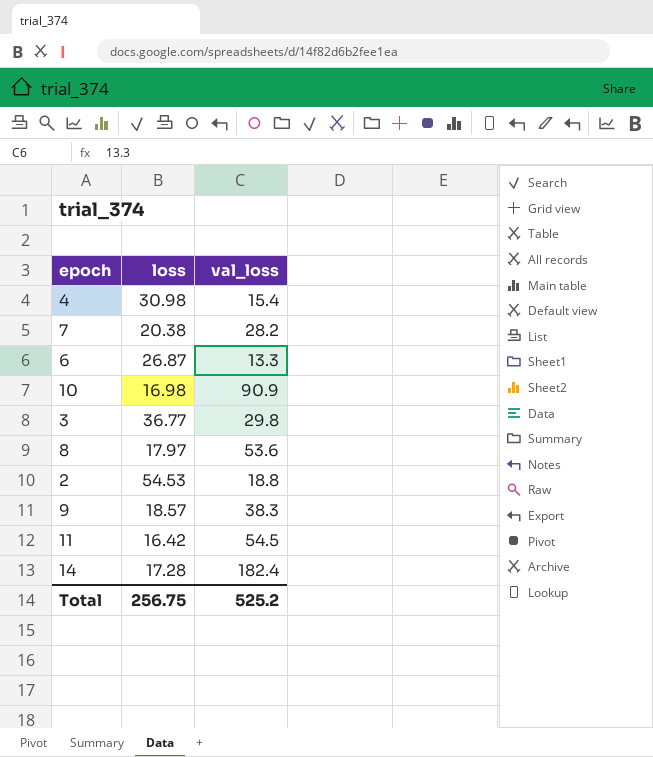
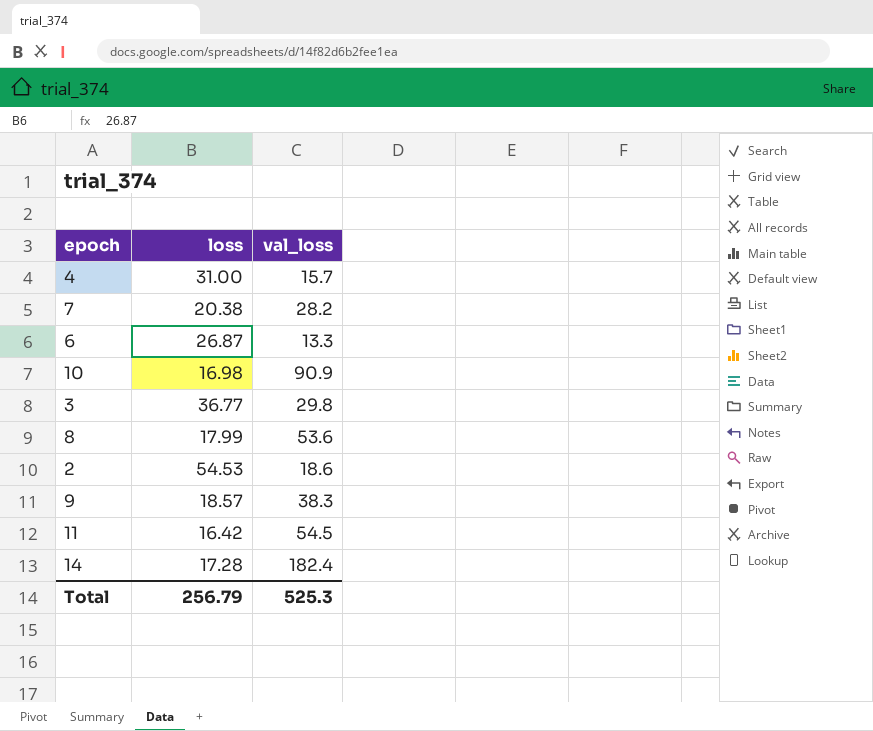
4 | loss: 30.98 -> 31.00
4 | val_loss: 15.4 -> 15.7
8 | loss: 17.97 -> 17.99
2 | val_loss: 18.8 -> 18.6
Total | loss: 256.75 -> 256.79
Total | val_loss: 525.2 -> 525.3

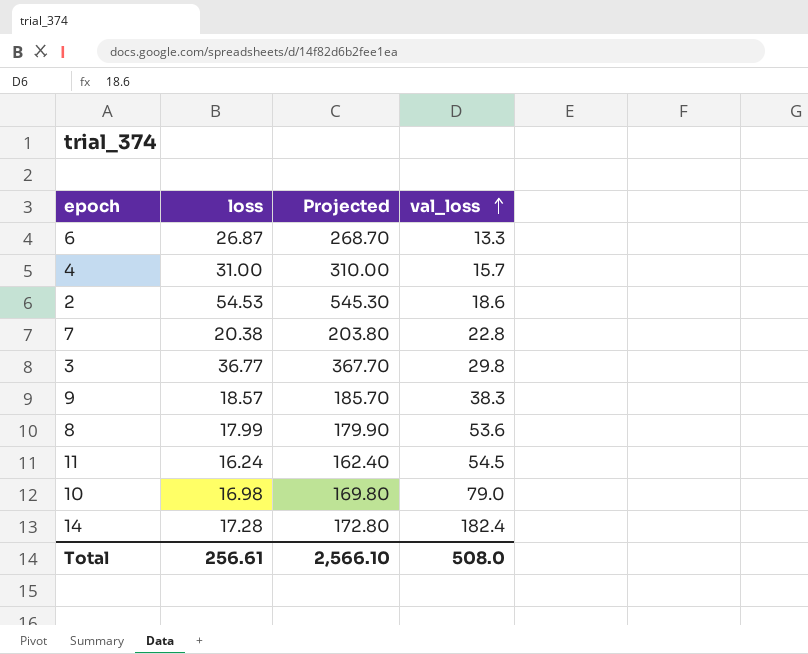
row order: none -> val_loss ascending
column Projected | formula: none -> [loss] * 10
7 | val_loss: 28.2 -> 22.8
11 | loss: 16.42 -> 16.24
10 | val_loss: 90.9 -> 79.0
Total | loss: 256.79 -> 256.61
Total | val_loss: 525.3 -> 508.0

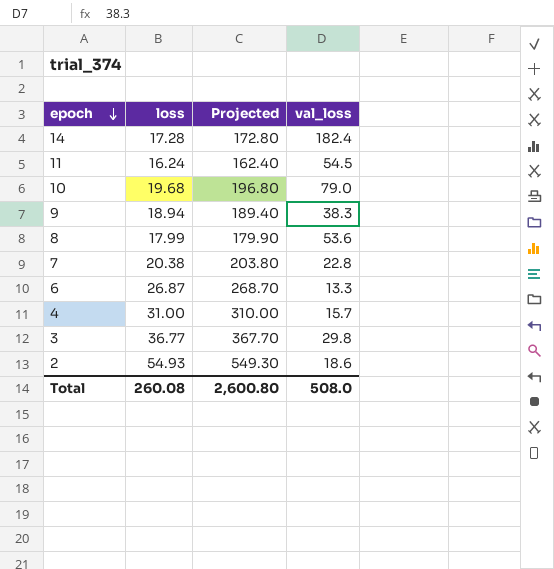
row order: val_loss ascending -> epoch descending
10 | loss: 16.98 -> 19.68
10 | Projected: 169.80 -> 196.80
9 | loss: 18.57 -> 18.94
9 | Projected: 185.70 -> 189.40
2 | loss: 54.53 -> 54.93
2 | Projected: 545.30 -> 549.30
Total | loss: 256.61 -> 260.08
Total | Projected: 2,566.10 -> 2,600.80

